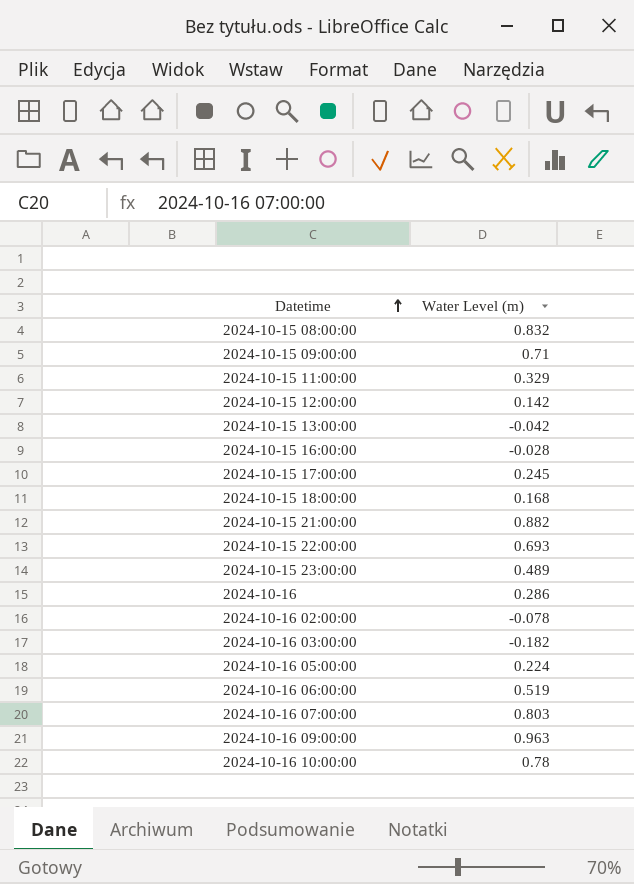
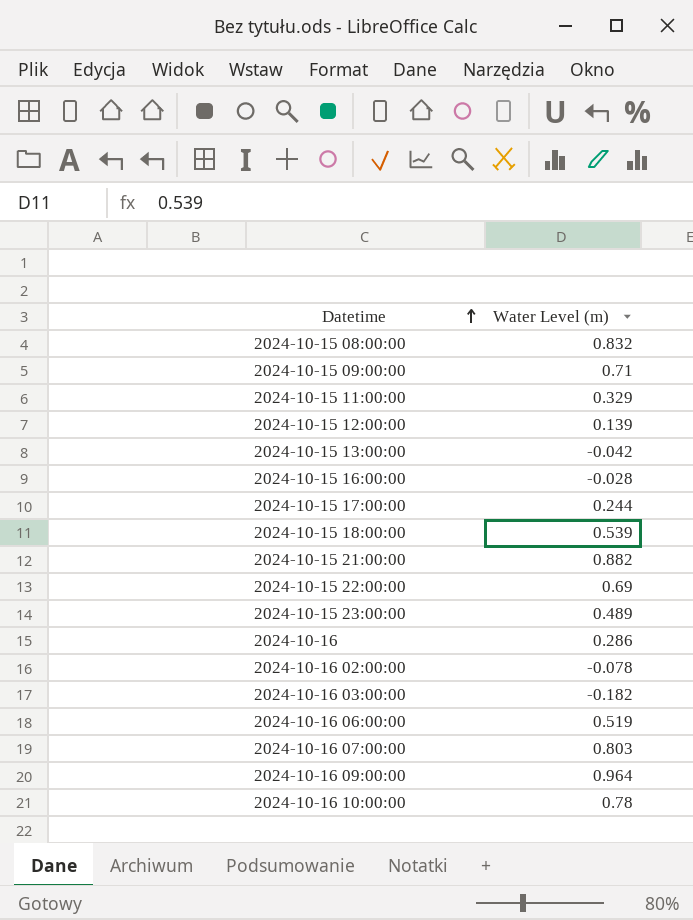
row 2024-10-16 05:00:00: 0.224 -> none
2024-10-15 12:00:00 | Water Level (m): 0.142 -> 0.139
2024-10-15 17:00:00 | Water Level (m): 0.245 -> 0.244
2024-10-15 18:00:00 | Water Level (m): 0.168 -> 0.539
2024-10-15 22:00:00 | Water Level (m): 0.693 -> 0.69
2024-10-16 09:00:00 | Water Level (m): 0.963 -> 0.964

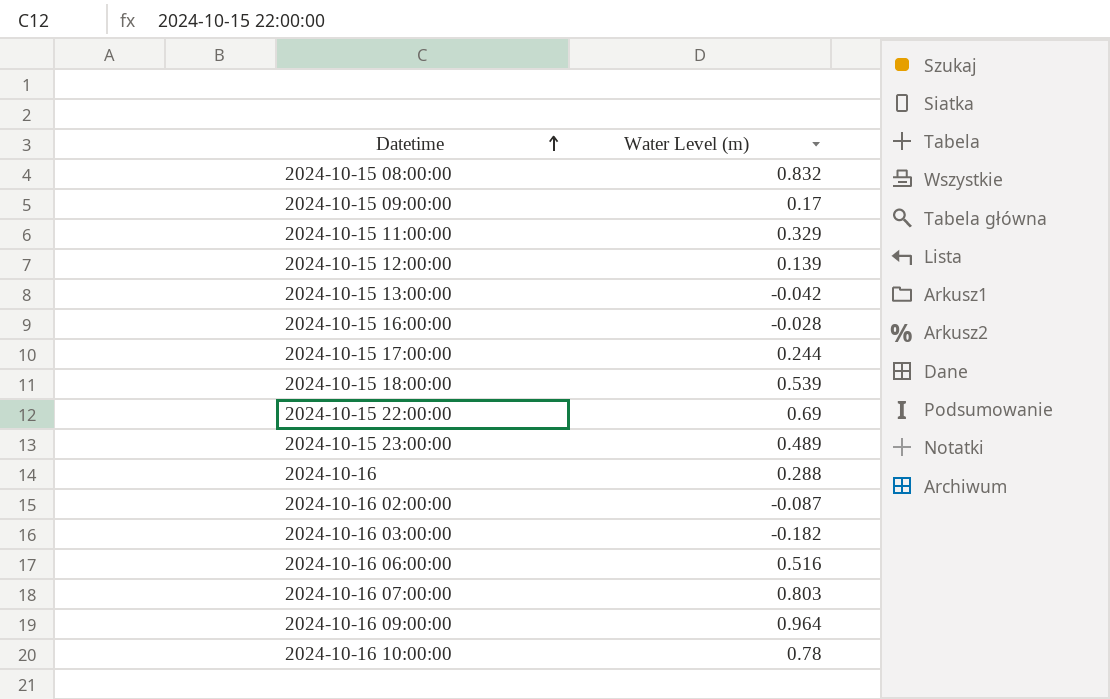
row 2024-10-15 21:00:00: 0.882 -> none
2024-10-15 09:00:00 | Water Level (m): 0.71 -> 0.17
2024-10-16 | Water Level (m): 0.286 -> 0.288
2024-10-16 02:00:00 | Water Level (m): -0.078 -> -0.087
2024-10-16 06:00:00 | Water Level (m): 0.519 -> 0.516

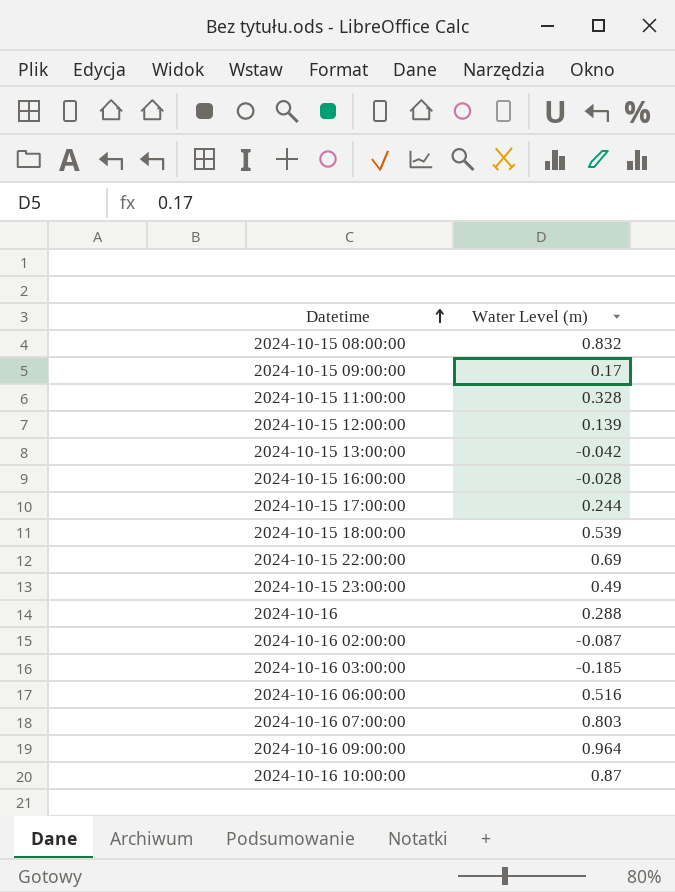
2024-10-15 11:00:00 | Water Level (m): 0.329 -> 0.328
2024-10-15 23:00:00 | Water Level (m): 0.489 -> 0.49
2024-10-16 03:00:00 | Water Level (m): -0.182 -> -0.185
2024-10-16 10:00:00 | Water Level (m): 0.78 -> 0.87

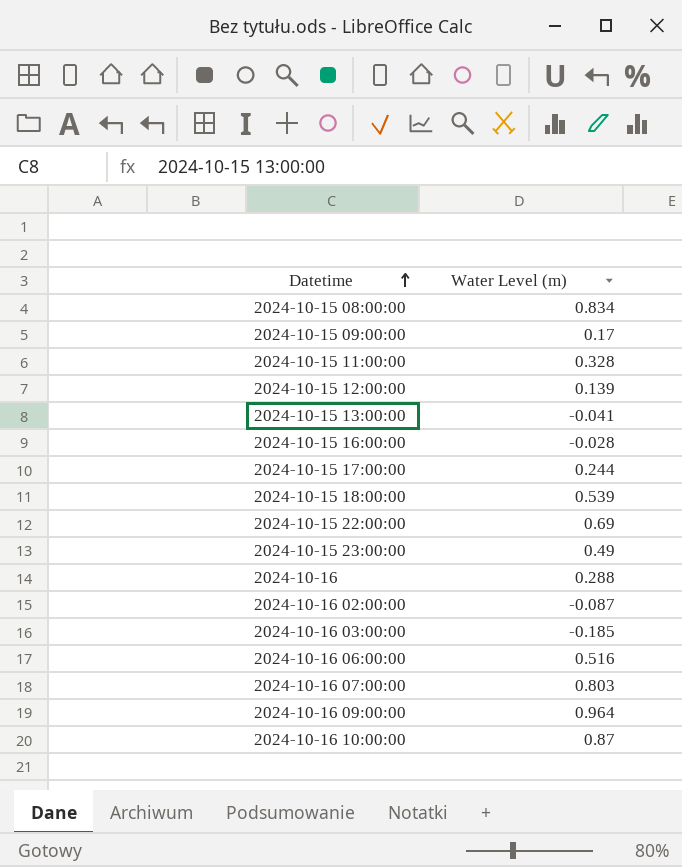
2024-10-15 08:00:00 | Water Level (m): 0.832 -> 0.834
2024-10-15 13:00:00 | Water Level (m): -0.042 -> -0.041

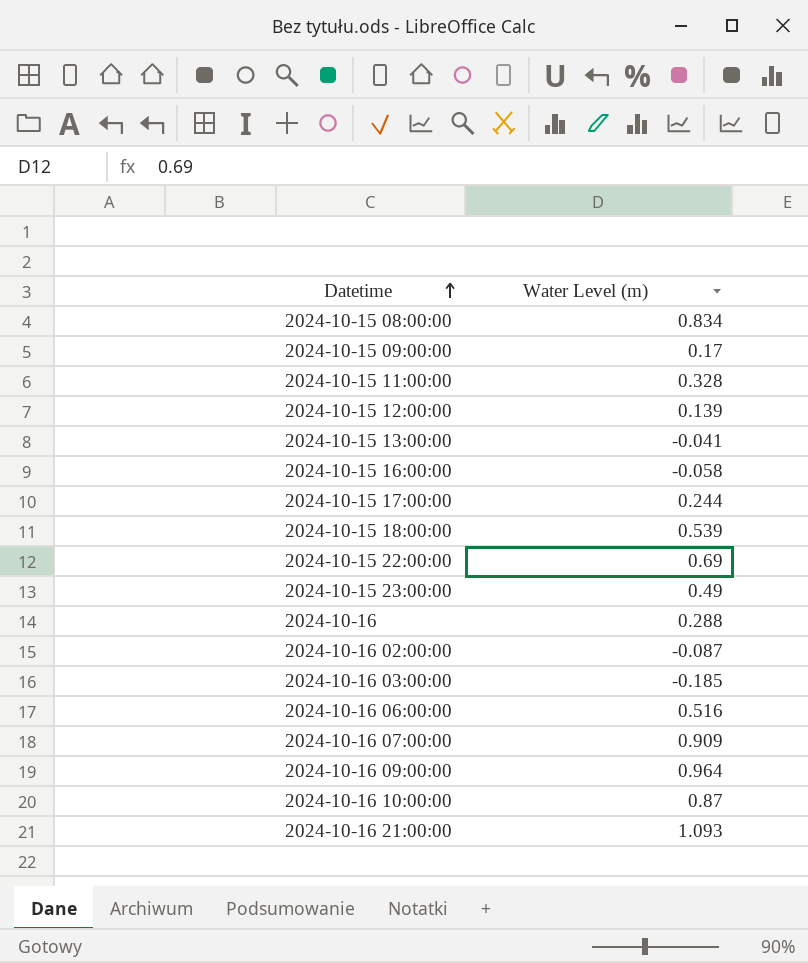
2024-10-15 16:00:00 | Water Level (m): -0.028 -> -0.058
2024-10-16 07:00:00 | Water Level (m): 0.803 -> 0.909
row 2024-10-16 21:00:00: none -> 1.093

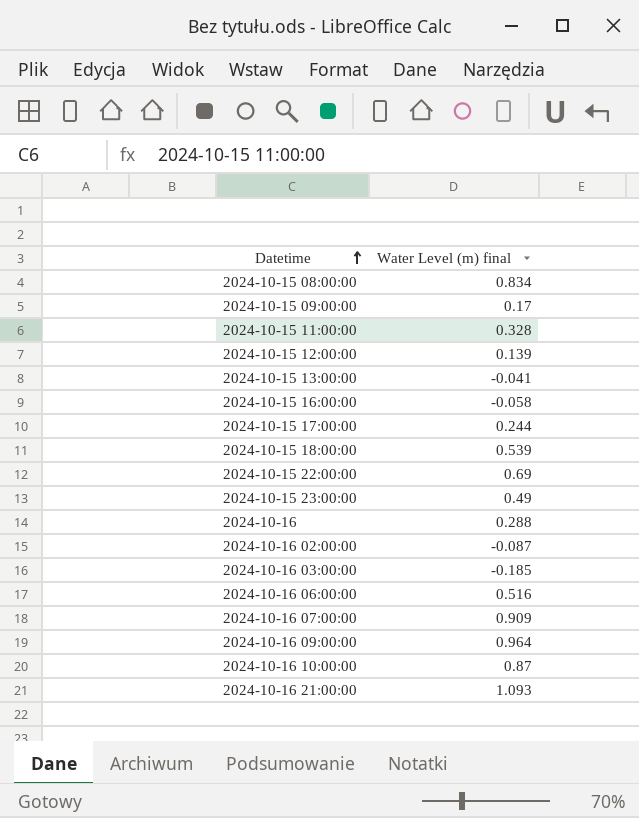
column name: Water Level (m) -> Water Level (m) final

